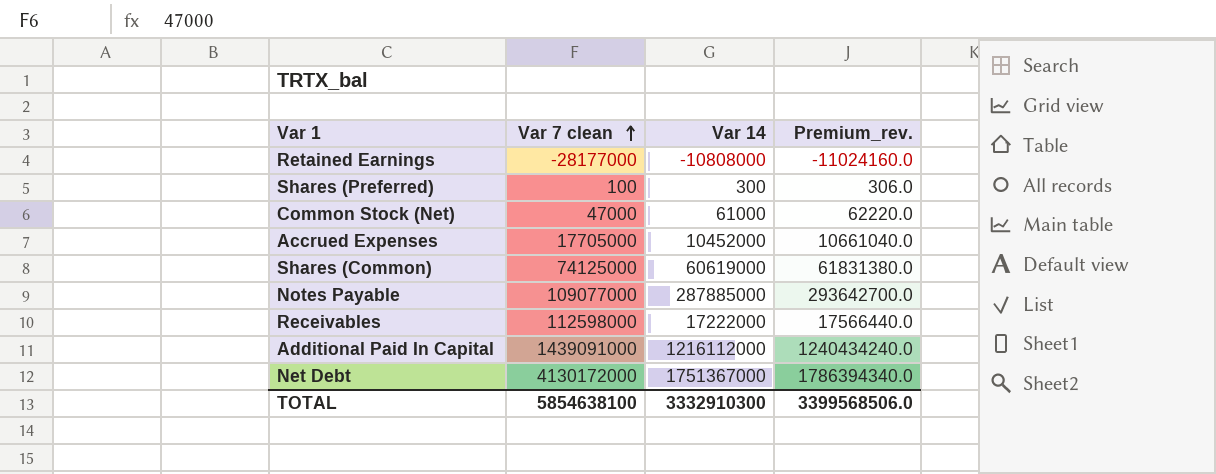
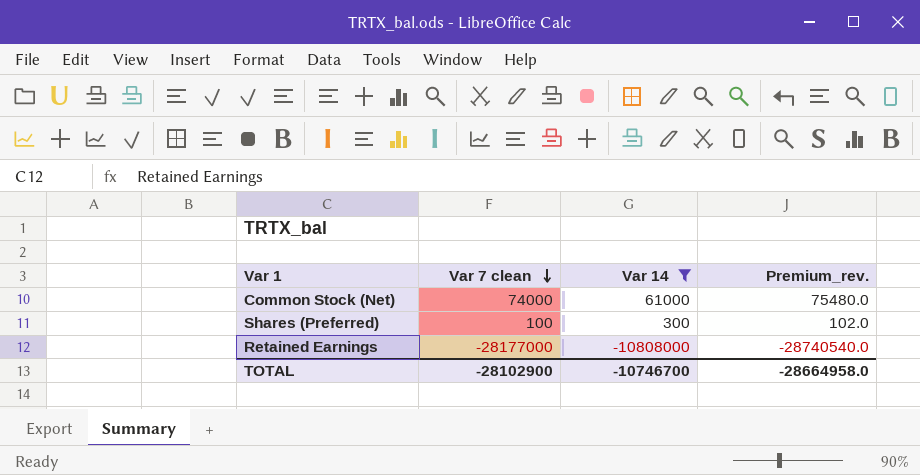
filter: none -> Var 14 <= 61000
row order: Var 7 clean ascending -> Var 7 clean descending
column Premium_rev. | formula: [Var 14] * 1.02 -> [Var 7 clean] * 1.02
Common Stock (Net) | Var 7 clean: 47000 -> 74000
TOTAL | Var 7 clean: 5854638100 -> -28102900
TOTAL | Var 14: 3332910300 -> -10746700
TOTAL | Premium_rev.: 3399568506.0 -> -28664958.0

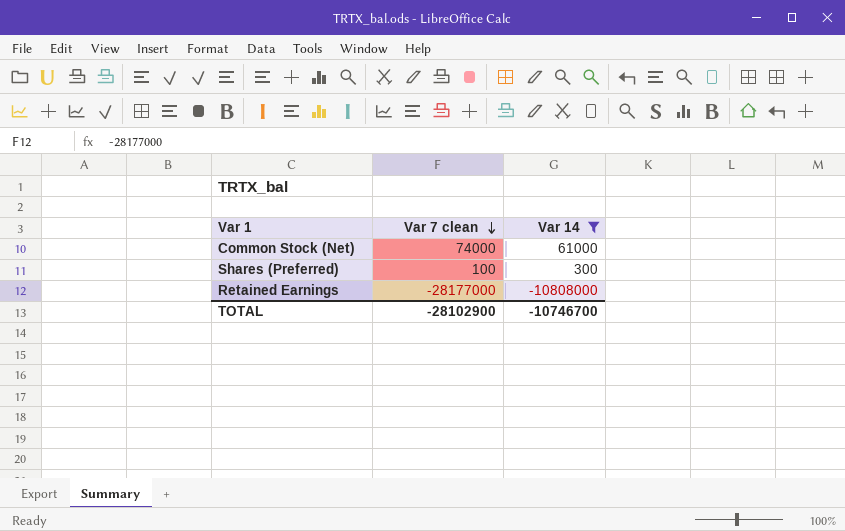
column Premium_rev. | formula: [Var 7 clean] * 1.02 -> none

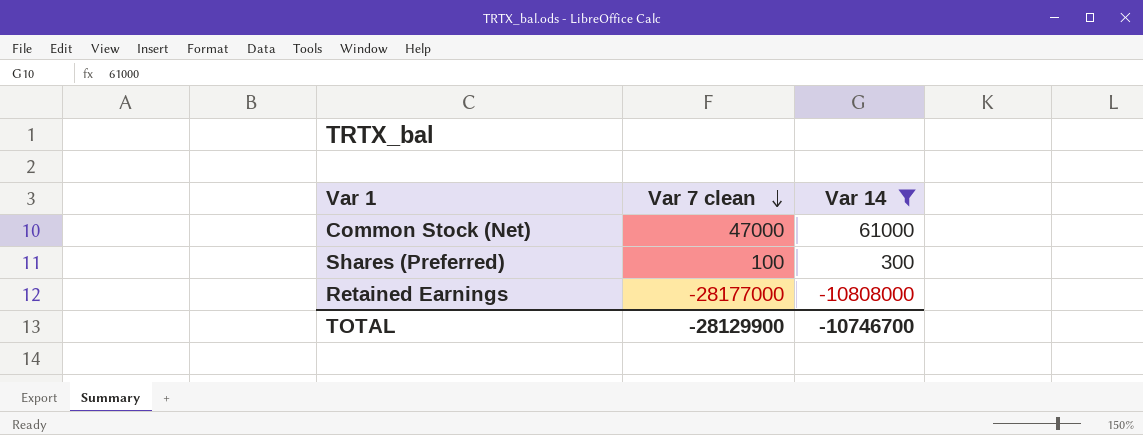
Common Stock (Net) | Var 7 clean: 74000 -> 47000
TOTAL | Var 7 clean: -28102900 -> -28129900

